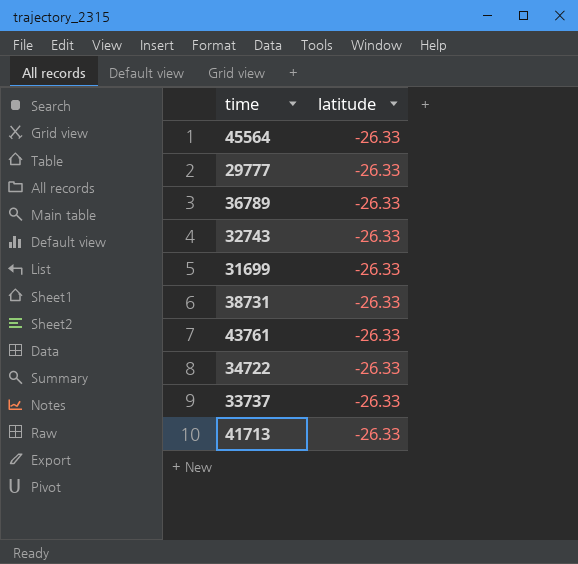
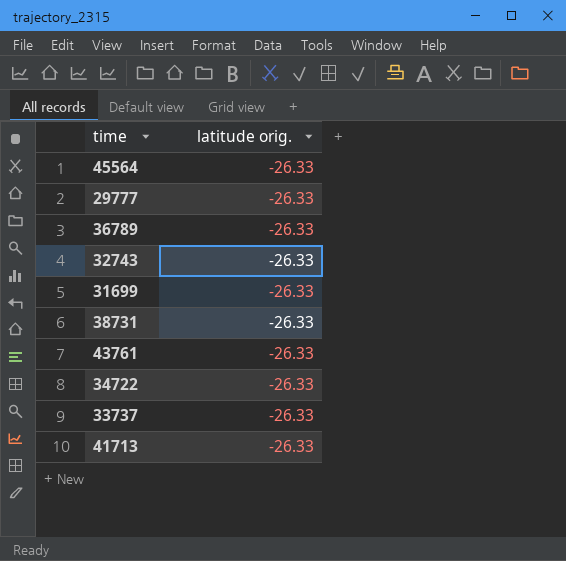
column name: latitude -> latitude orig.

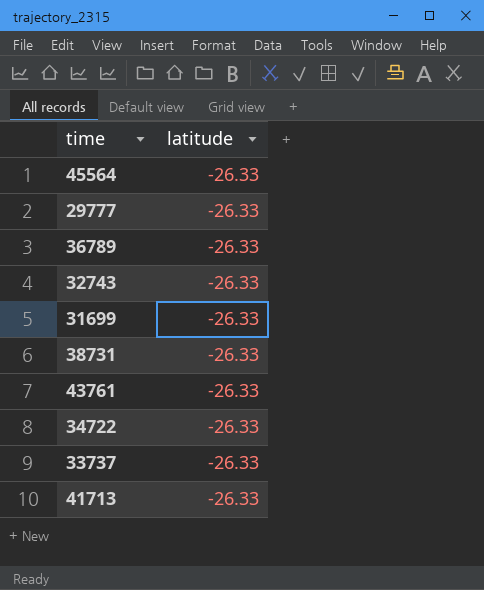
column name: latitude orig. -> latitude

